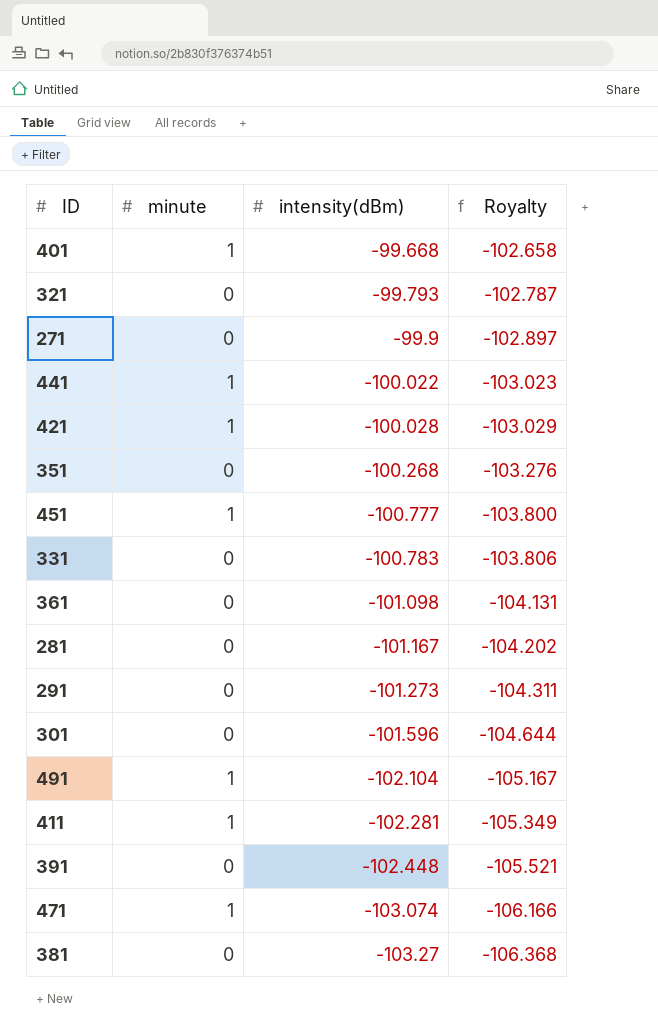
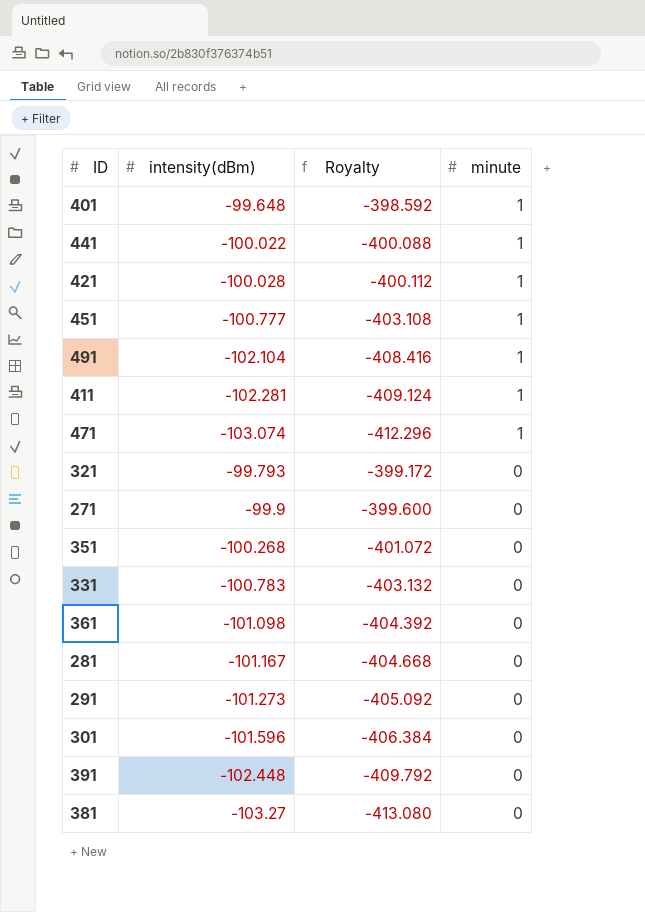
row order: intensity(dBm) descending -> minute descending
column Royalty | formula: [intensity(dBm)] * 1.03 -> [intensity(dBm)] * 4
column minute | position: 2 -> 4
401 | intensity(dBm): -99.668 -> -99.648

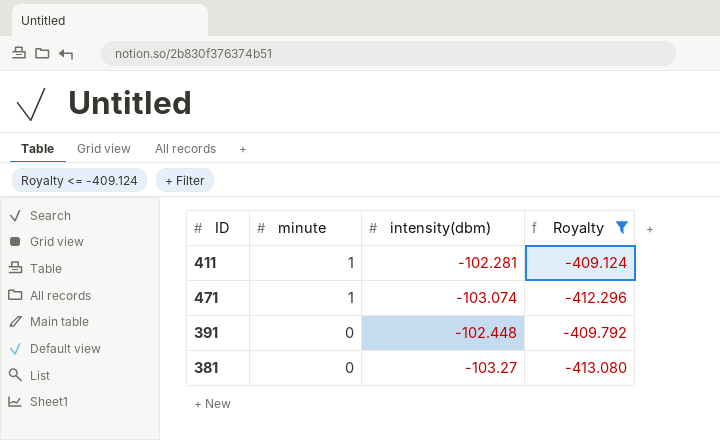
filter: none -> Royalty <= -409.124
column minute | position: 4 -> 2
column name: intensity(dBm) -> intensity(dbm)

